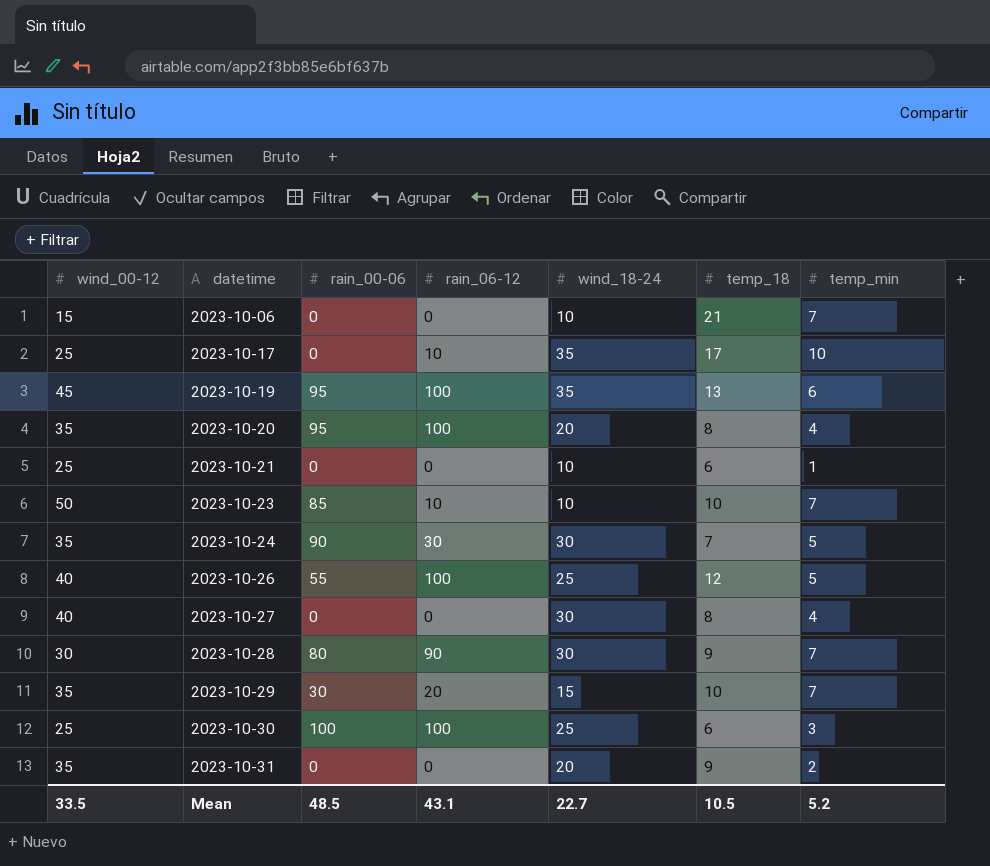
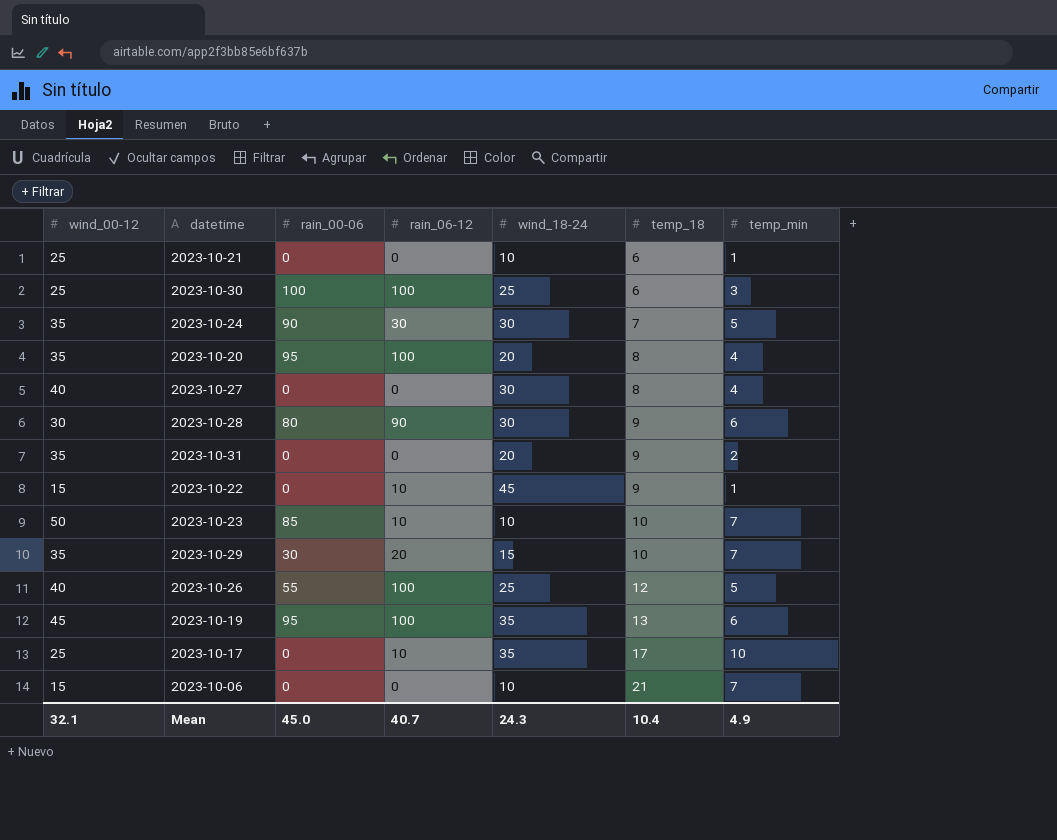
row order: datetime ascending -> temp_18 ascending
2023-10-28 | temp_min: 7 -> 6
row 2023-10-22: none -> 15 | 0 | 10 | 45 | 9 | 1
Mean | wind_00-12: 33.5 -> 32.1
Mean | rain_00-06: 48.5 -> 45.0
Mean | rain_06-12: 43.1 -> 40.7
Mean | wind_18-24: 22.7 -> 24.3
Mean | temp_18: 10.5 -> 10.4
Mean | temp_min: 5.2 -> 4.9

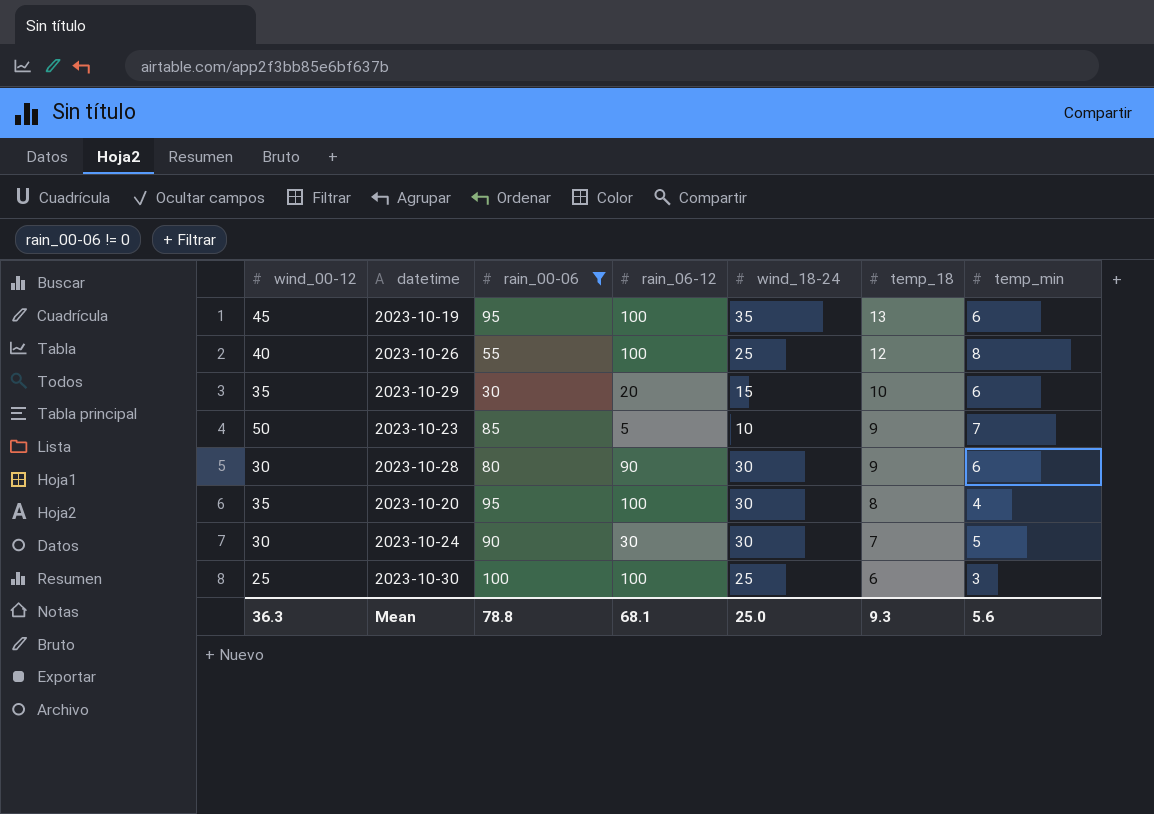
filter: none -> rain_00-06 != 0
row order: temp_18 ascending -> temp_18 descending
2023-10-26 | temp_min: 5 -> 8
2023-10-29 | temp_min: 7 -> 6
2023-10-23 | rain_06-12: 10 -> 5
2023-10-23 | temp_18: 10 -> 9
2023-10-20 | wind_18-24: 20 -> 30
2023-10-24 | wind_00-12: 35 -> 30
Mean | wind_00-12: 32.1 -> 36.3
Mean | rain_00-06: 45.0 -> 78.8
Mean | rain_06-12: 40.7 -> 68.1
Mean | wind_18-24: 24.3 -> 25.0
Mean | temp_18: 10.4 -> 9.3
Mean | temp_min: 4.9 -> 5.6

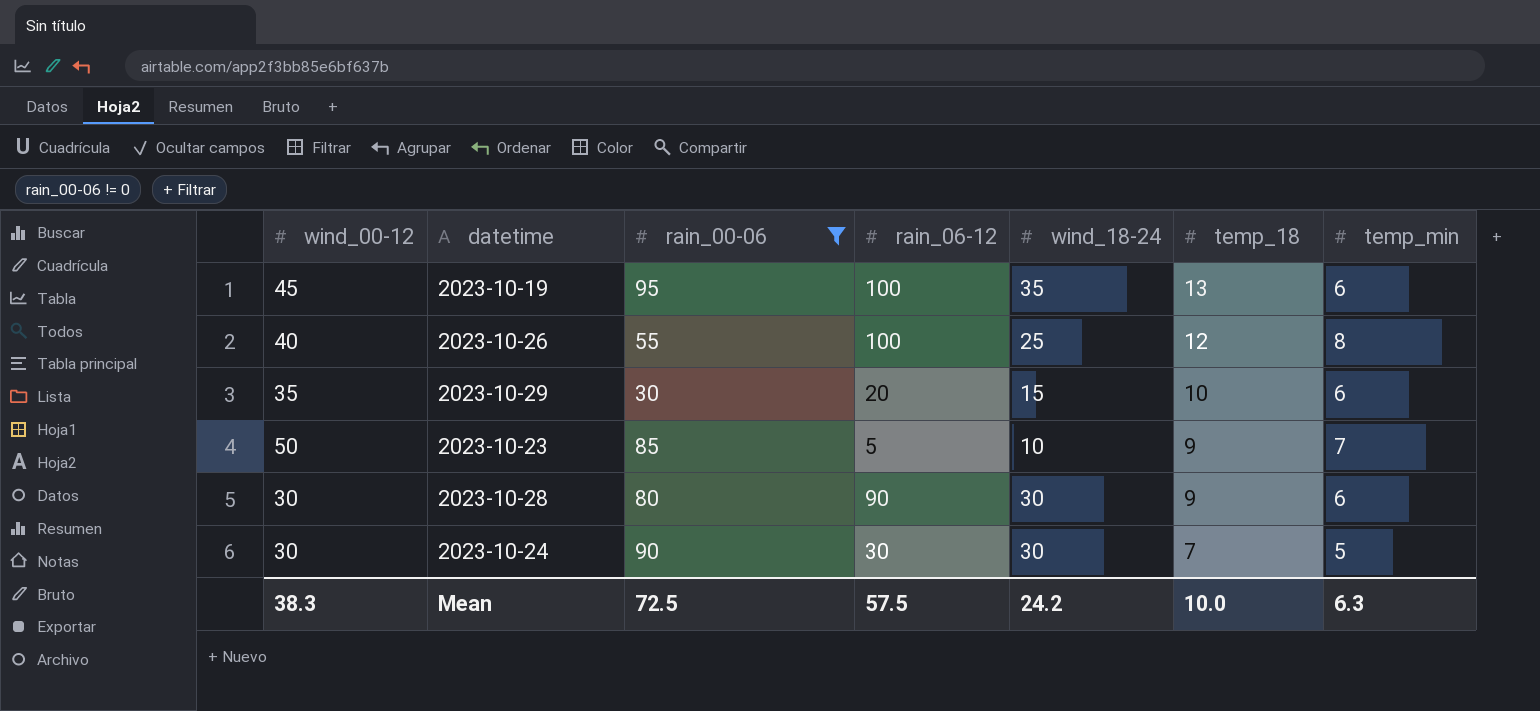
row 2023-10-20: 35 | 95 | 100 | 30 | 8 | 4 -> none
row 2023-10-30: 25 | 100 | 100 | 25 | 6 | 3 -> none
Mean | wind_00-12: 36.3 -> 38.3
Mean | rain_00-06: 78.8 -> 72.5
Mean | rain_06-12: 68.1 -> 57.5
Mean | wind_18-24: 25.0 -> 24.2
Mean | temp_18: 9.3 -> 10.0
Mean | temp_min: 5.6 -> 6.3

